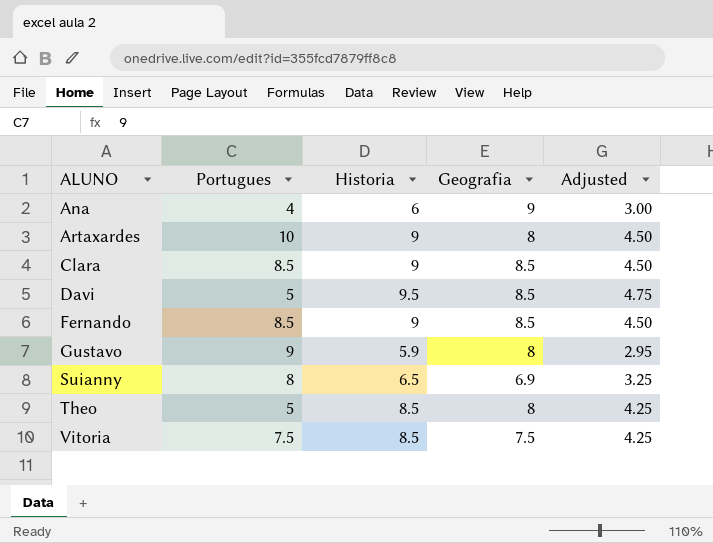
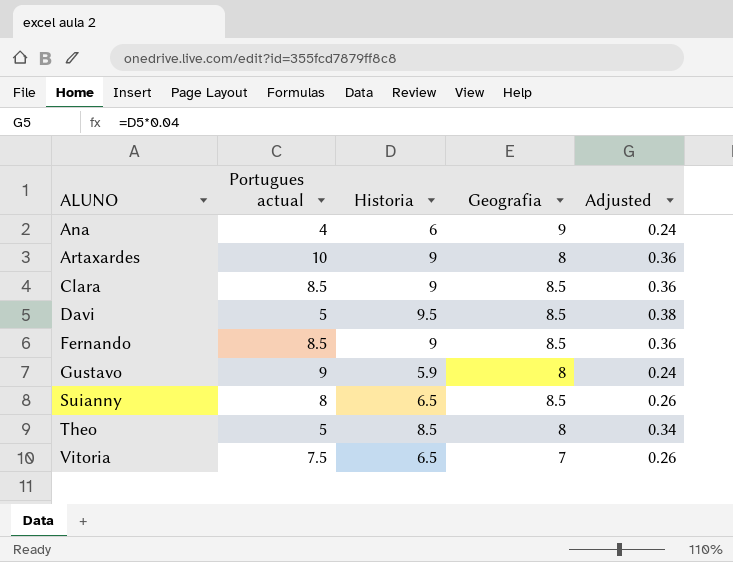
column name: Portugues -> Portugues actual
column Adjusted | formula: [Historia] * 0.5 -> [Historia] * 0.04
Suianny | Geografia: 6.9 -> 8.5
Vitoria | Historia: 8.5 -> 6.5
Vitoria | Geografia: 7.5 -> 7

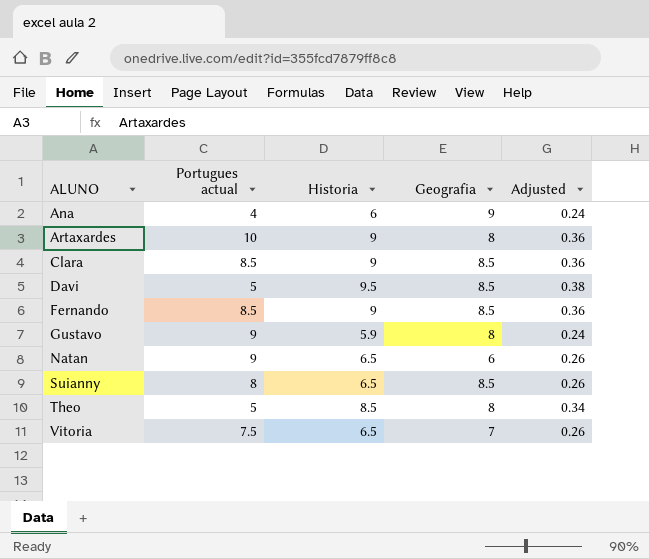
row Natan: none -> 9 | 6.5 | 6 | 0.26

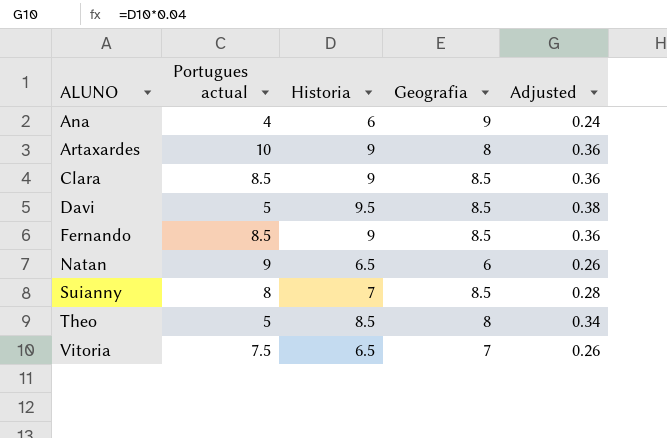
row Gustavo: 9 | 5.9 | 8 | 0.24 -> none
Suianny | Historia: 6.5 -> 7
Suianny | Adjusted: 0.26 -> 0.28

